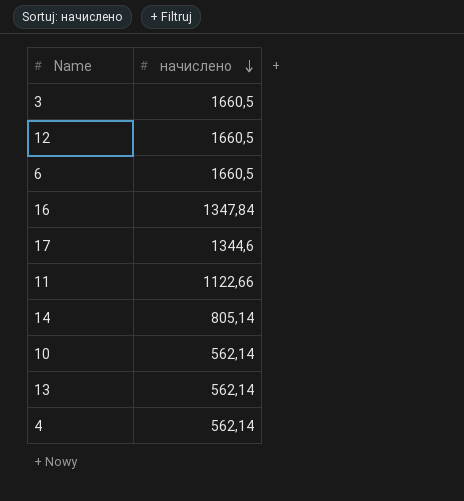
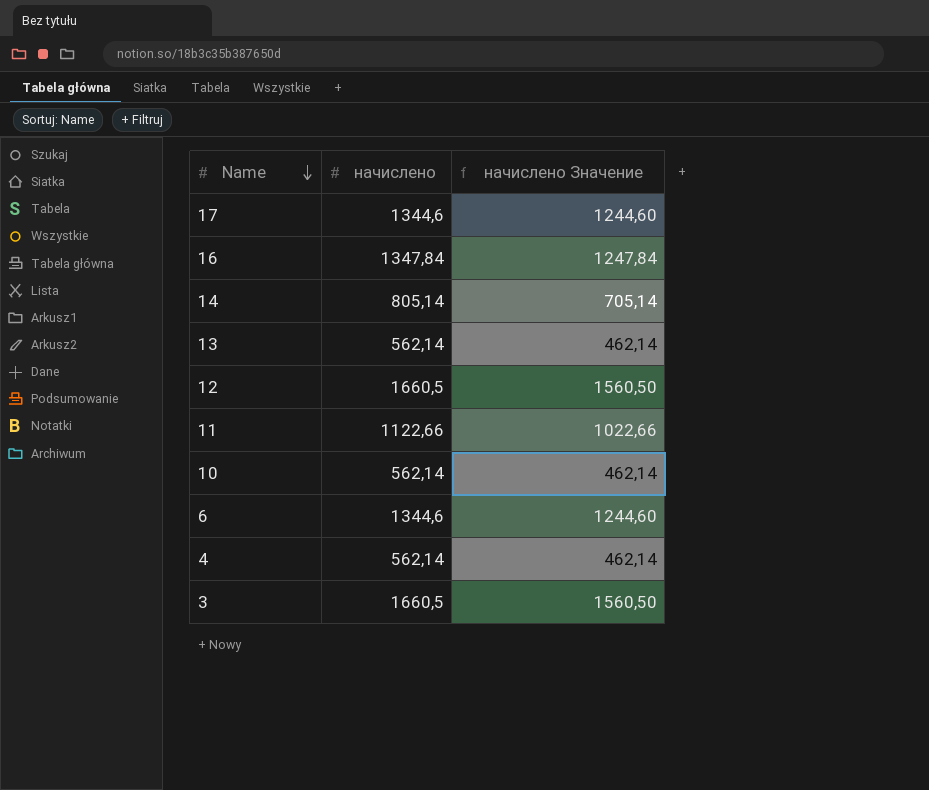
row order: начислено descending -> Name descending
column начислено Значение | formula: none -> [начислено] - 100
6 | начислено: 1660,5 -> 1344,6

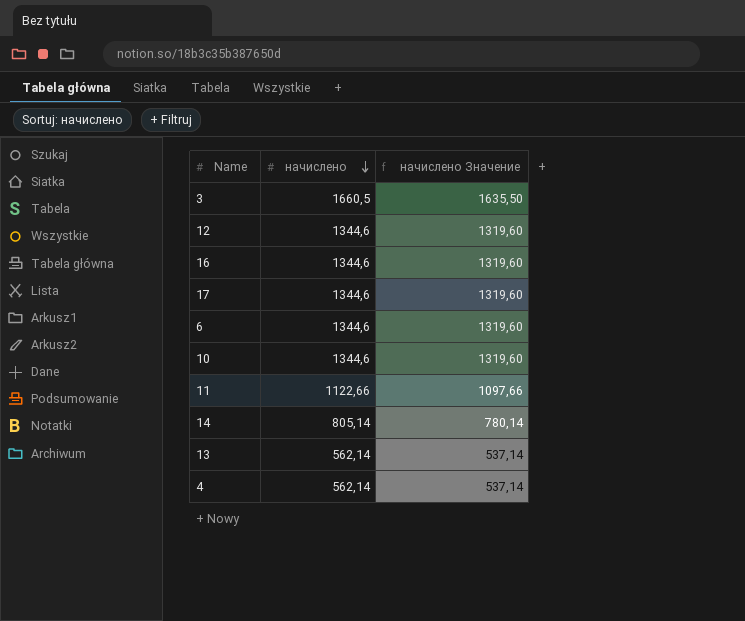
row order: Name descending -> начислено descending
column начислено Значение | formula: [начислено] - 100 -> [начислено] - 25
12 | начислено: 1660,5 -> 1344,6
16 | начислено: 1347,84 -> 1344,6
10 | начислено: 562,14 -> 1344,6

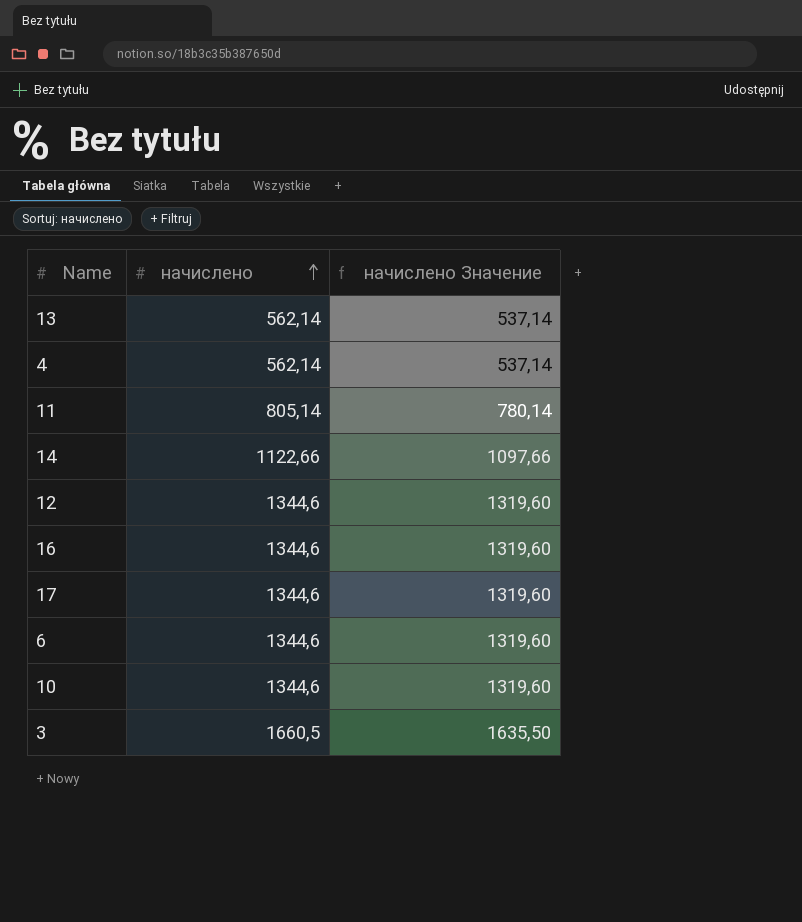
row order: начислено descending -> начислено ascending
11 | начислено: 1122,66 -> 805,14
11 | начислено Значение: 1097,66 -> 780,14
14 | начислено: 805,14 -> 1122,66
14 | начислено Значение: 780,14 -> 1097,66

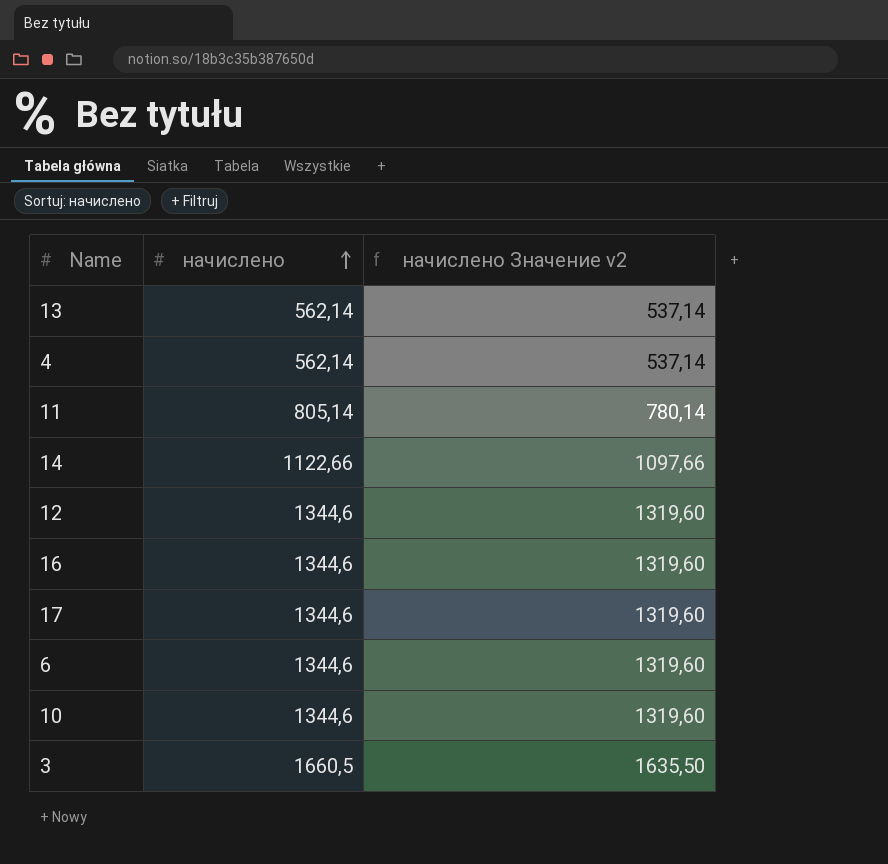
column name: начислено Значение -> начислено Значение v2

